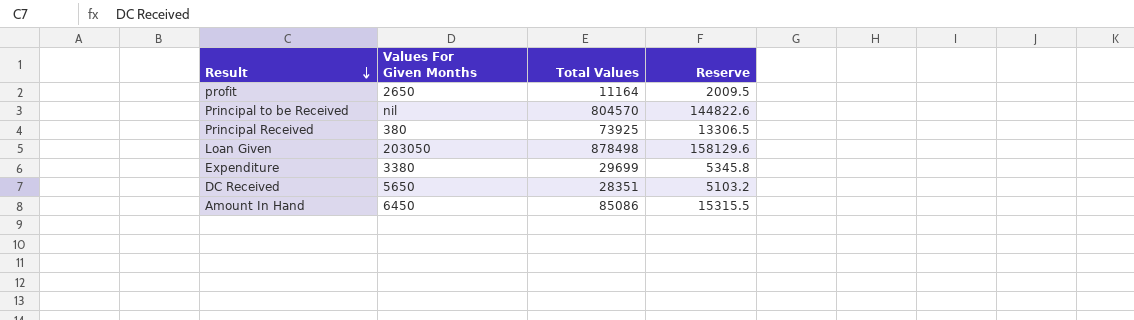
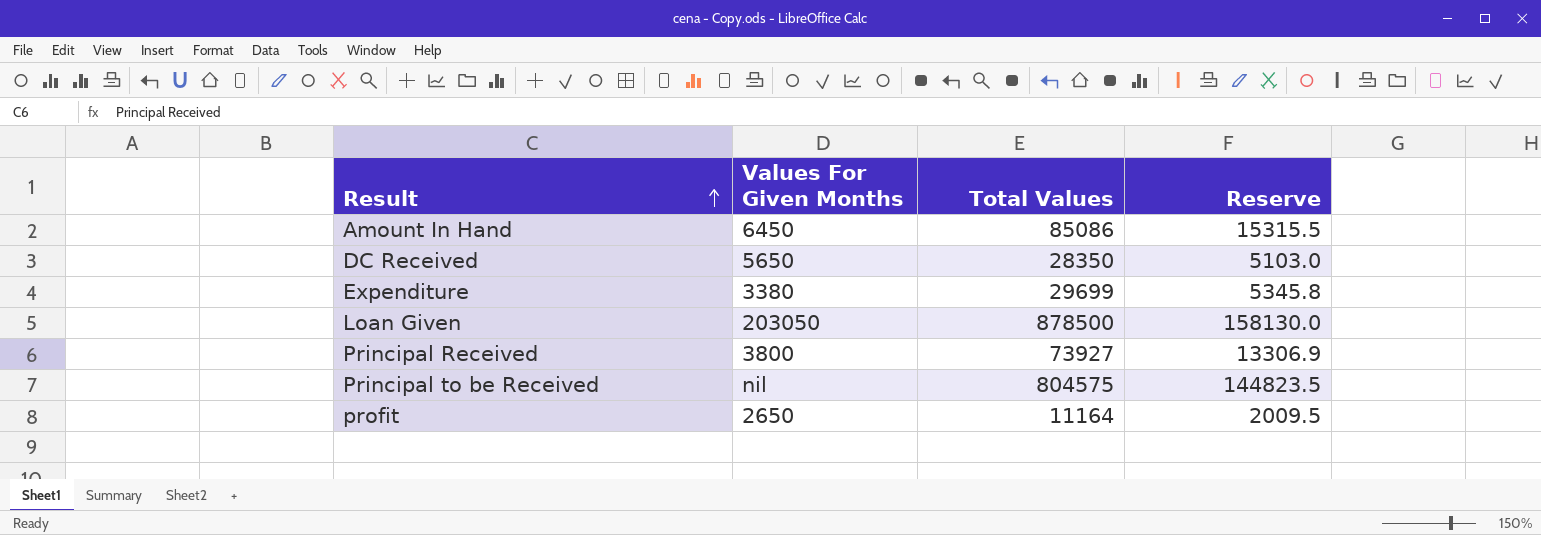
row order: Result descending -> Result ascending
DC Received | Total Values: 28351 -> 28350
DC Received | Reserve: 5103.2 -> 5103.0
Loan Given | Total Values: 878498 -> 878500
Loan Given | Reserve: 158129.6 -> 158130.0
Principal Received | Values For Given Months: 380 -> 3800
Principal Received | Total Values: 73925 -> 73927
Principal Received | Reserve: 13306.5 -> 13306.9
Principal to be Received | Total Values: 804570 -> 804575
Principal to be Received | Reserve: 144822.6 -> 144823.5

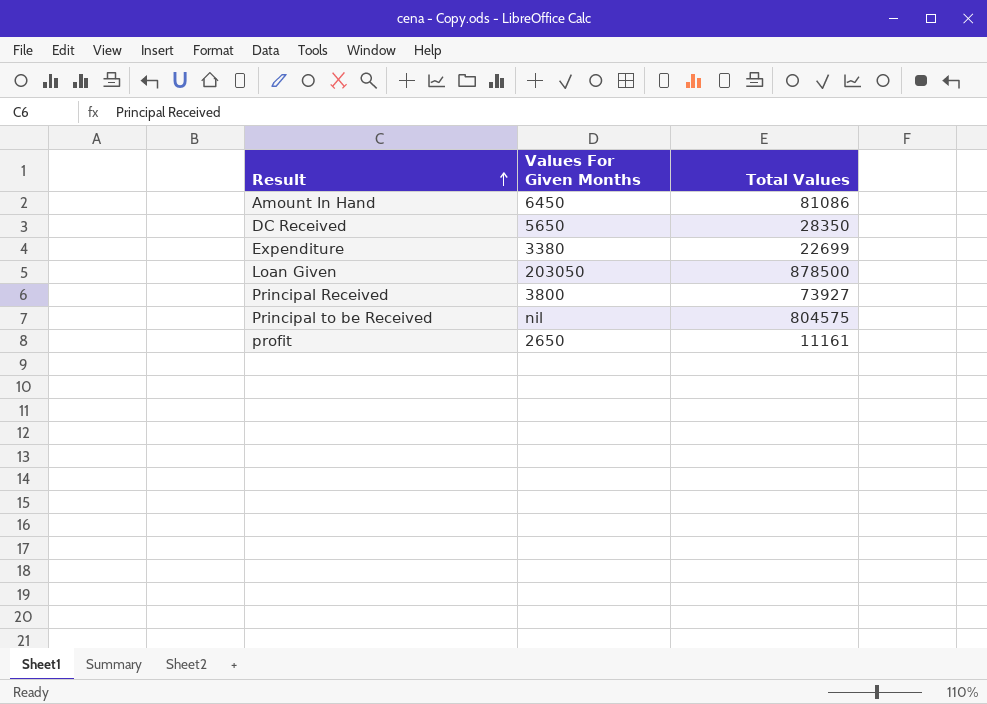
column Reserve | formula: [Total Values] * 0.18 -> none
Amount In Hand | Total Values: 85086 -> 81086
Expenditure | Total Values: 29699 -> 22699
profit | Total Values: 11164 -> 11161

